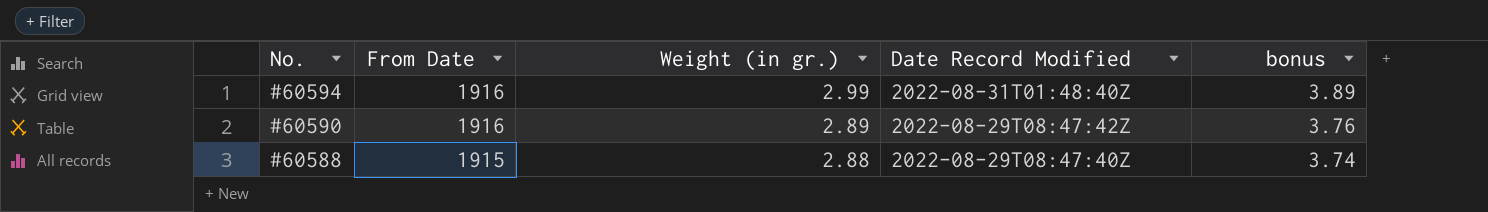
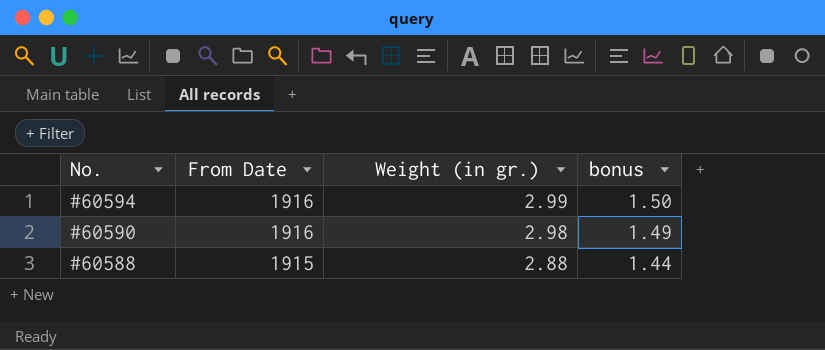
column Date Record Modified | position: 4 -> none
column bonus | formula: [Weight (in gr.)] * 1.3 -> [Weight (in gr.)] * 0.5
#60590 | Weight (in gr.): 2.89 -> 2.98

